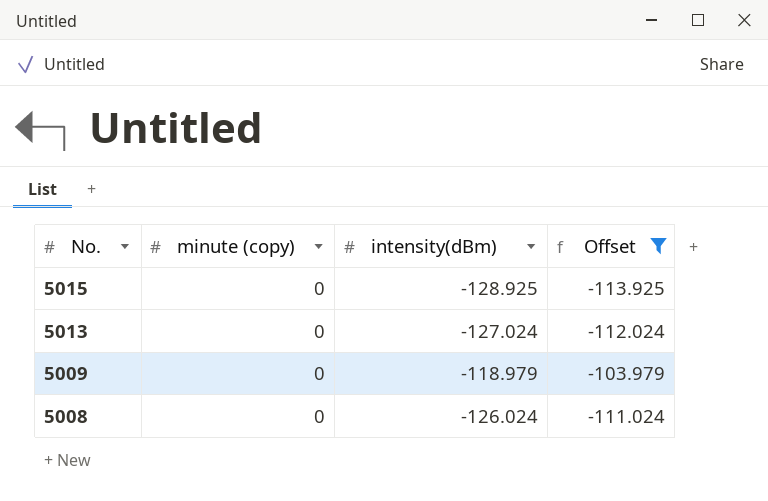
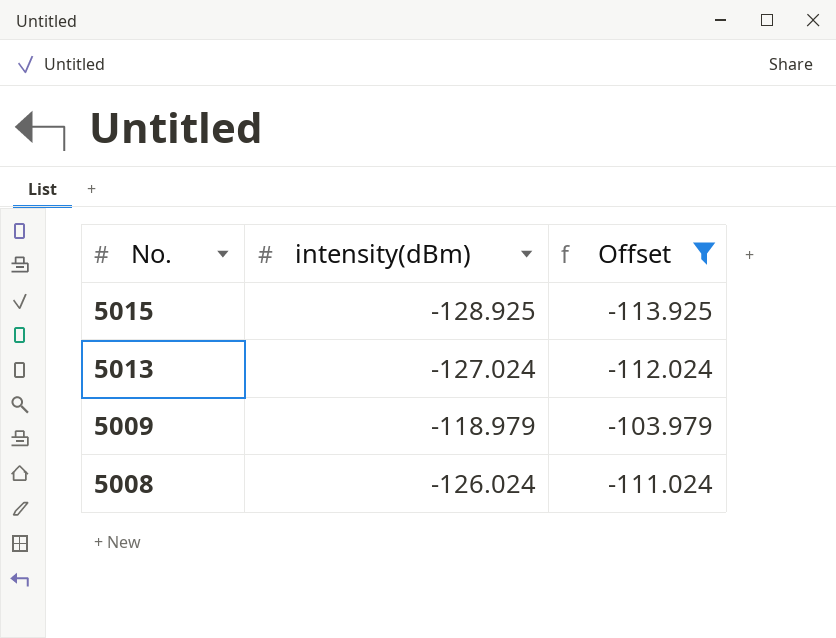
column minute (copy) | position: 2 -> none

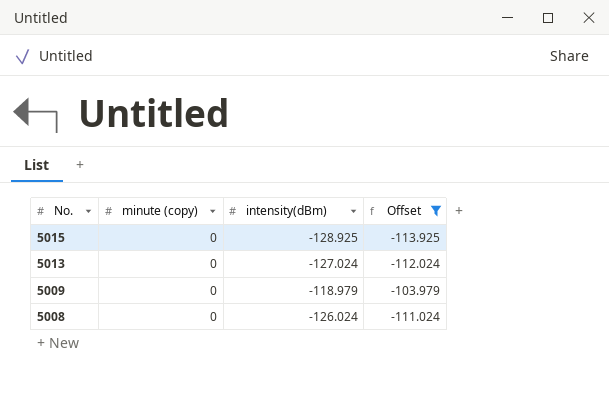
column minute (copy) | position: none -> 2

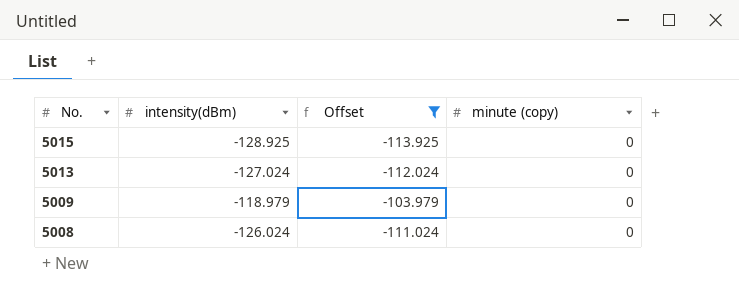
column minute (copy) | position: 2 -> 4

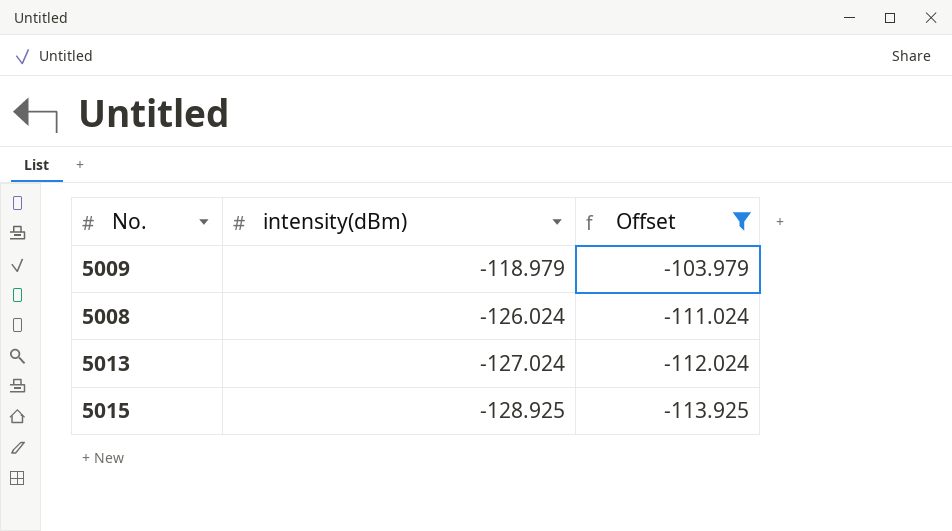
row order: No. descending -> intensity(dBm) descending
column minute (copy) | position: 4 -> none

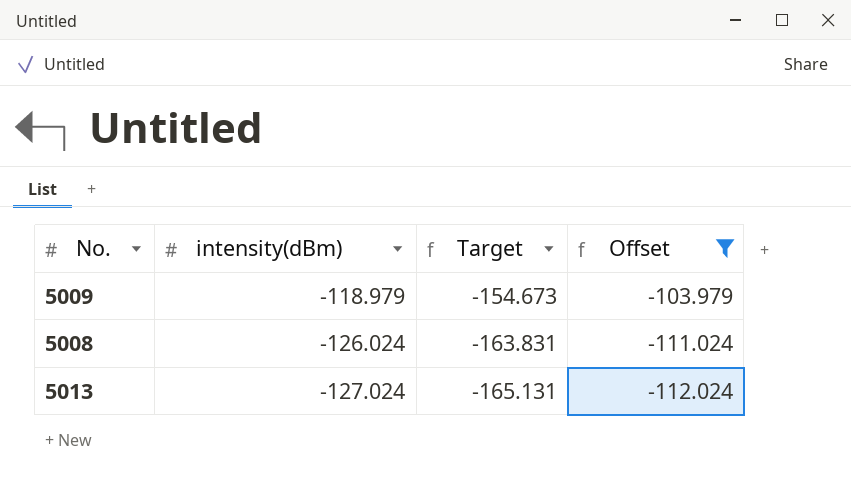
column Target | formula: none -> [intensity(dBm)] * 1.3
row 5015: -128.925 | -113.925 -> none

